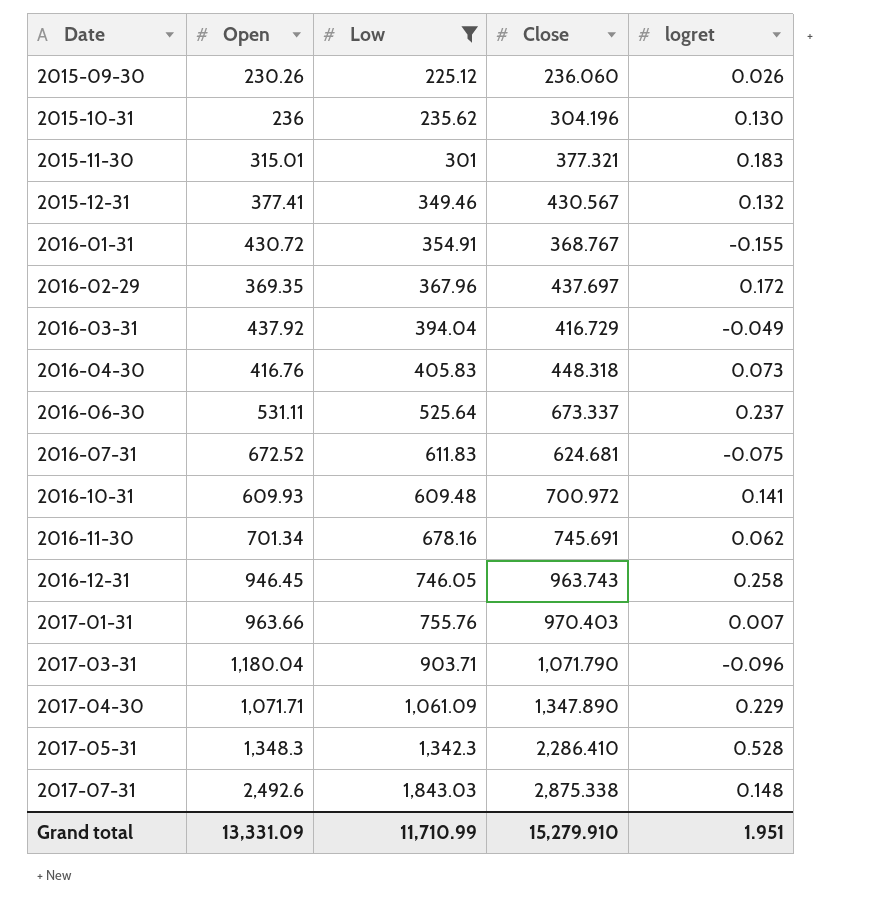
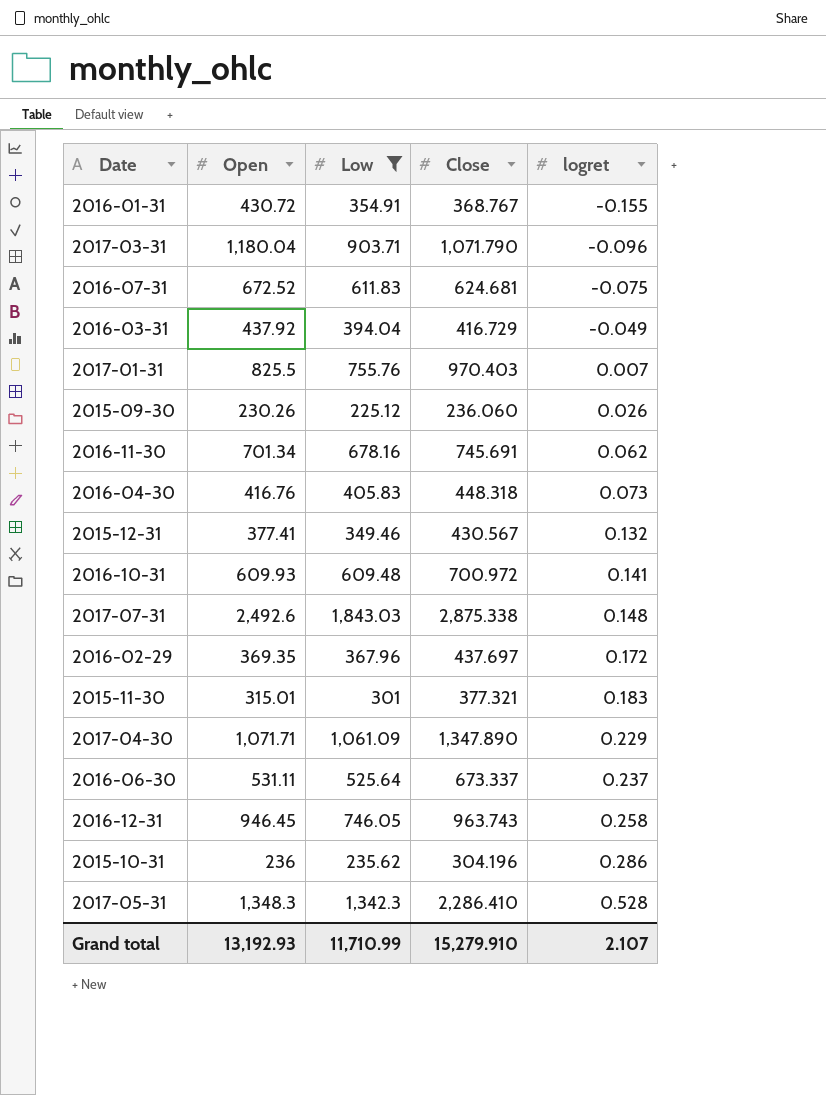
row order: Date ascending -> logret ascending
2017-01-31 | Open: 963.66 -> 825.5
2015-10-31 | logret: 0.130 -> 0.286
Grand total | Open: 13,331.09 -> 13,192.93
Grand total | logret: 1.951 -> 2.107

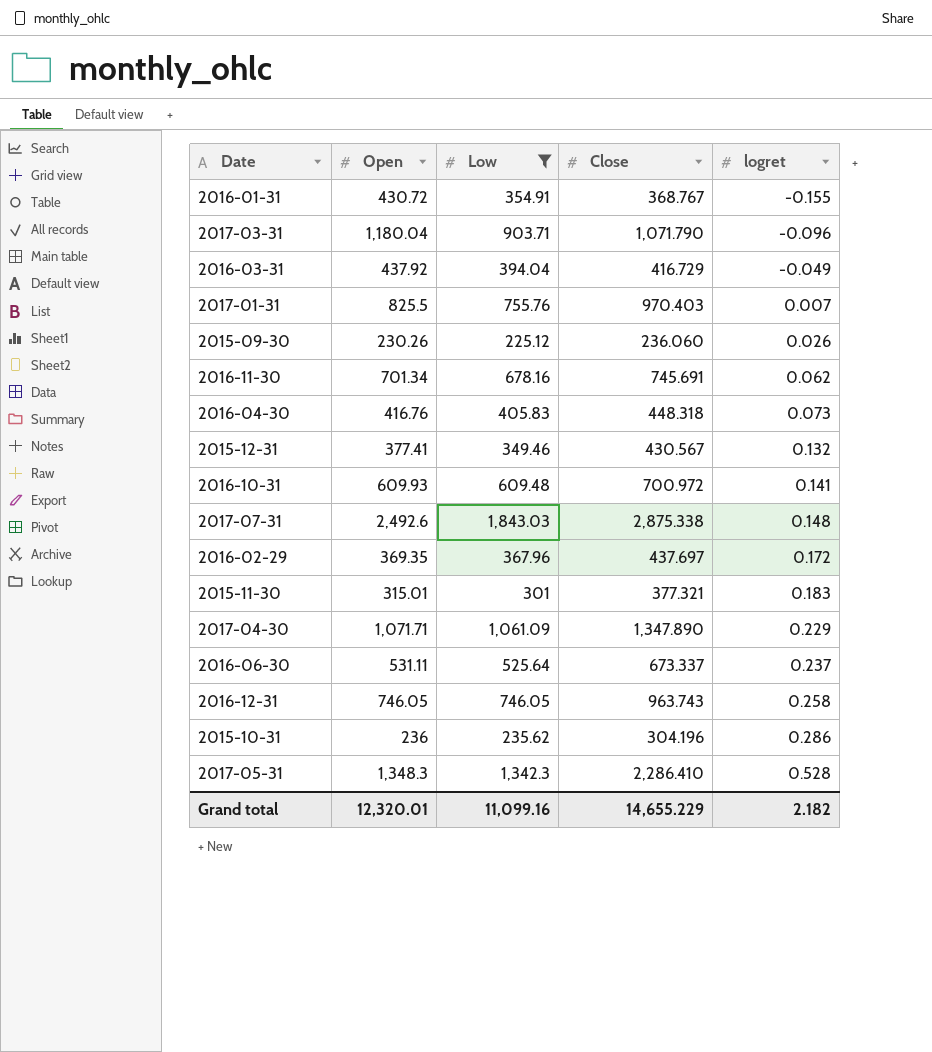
row 2016-07-31: 672.52 | 611.83 | 624.681 | -0.075 -> none
2016-12-31 | Open: 946.45 -> 746.05
Grand total | Open: 13,192.93 -> 12,320.01
Grand total | Low: 11,710.99 -> 11,099.16
Grand total | Close: 15,279.910 -> 14,655.229
Grand total | logret: 2.107 -> 2.182

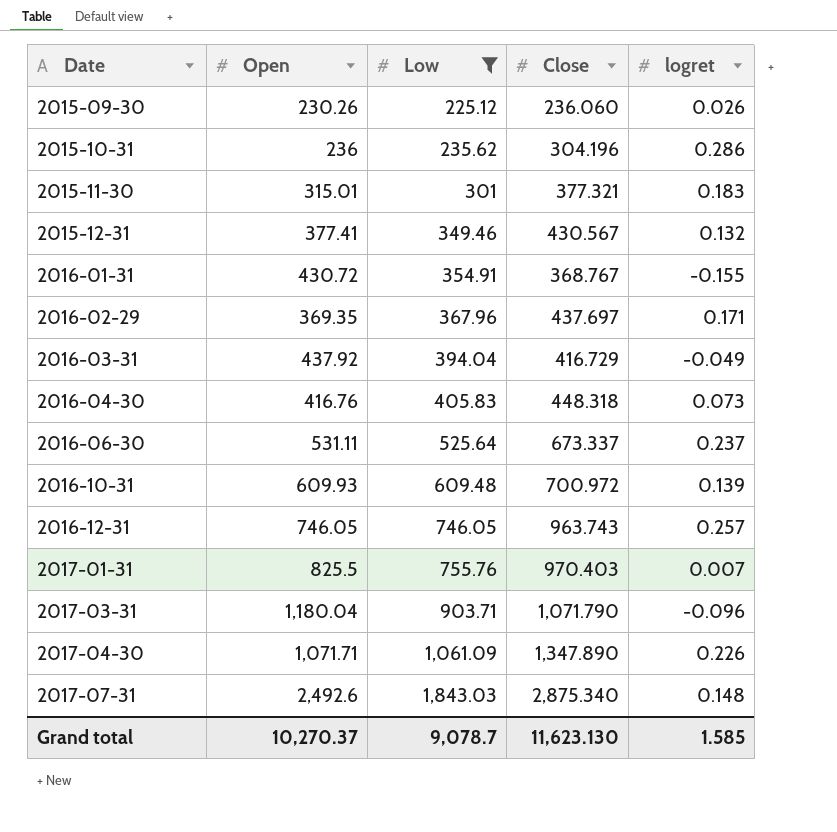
row order: logret ascending -> Date ascending
row 2016-11-30: 701.34 | 678.16 | 745.691 | 0.062 -> none
row 2017-05-31: 1,348.3 | 1,342.3 | 2,286.410 | 0.528 -> none
2016-02-29 | logret: 0.172 -> 0.171
2016-10-31 | logret: 0.141 -> 0.139
2016-12-31 | logret: 0.258 -> 0.257
2017-04-30 | logret: 0.229 -> 0.226
2017-07-31 | Close: 2,875.338 -> 2,875.340
Grand total | Open: 12,320.01 -> 10,270.37
Grand total | Low: 11,099.16 -> 9,078.7
Grand total | Close: 14,655.229 -> 11,623.130
Grand total | logret: 2.182 -> 1.585

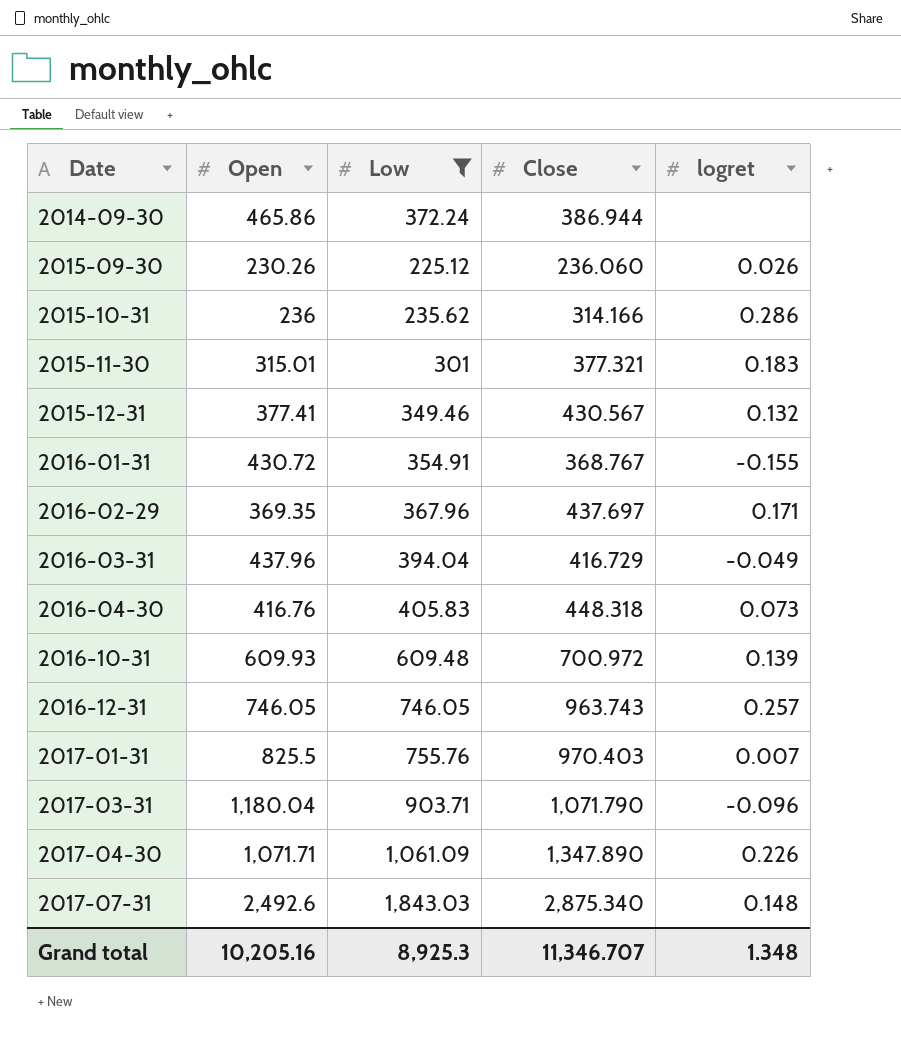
row 2016-06-30: 531.11 | 525.64 | 673.337 | 0.237 -> none
row 2014-09-30: none -> 465.86 | 372.24 | 386.944 | none
2015-10-31 | Close: 304.196 -> 314.166
2016-03-31 | Open: 437.92 -> 437.96
Grand total | Open: 10,270.37 -> 10,205.16
Grand total | Low: 9,078.7 -> 8,925.3
Grand total | Close: 11,623.130 -> 11,346.707
Grand total | logret: 1.585 -> 1.348

